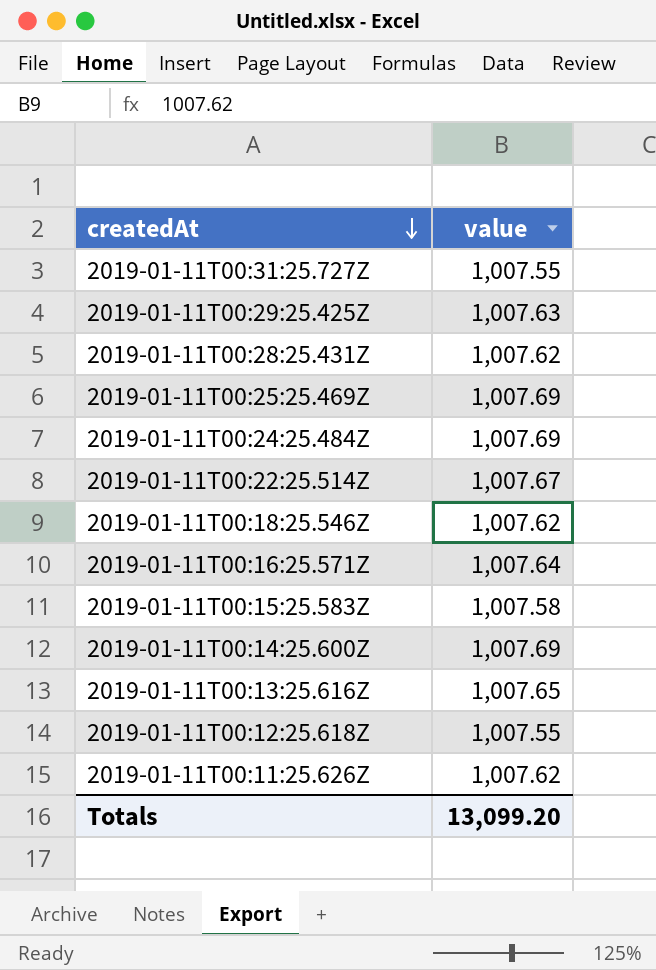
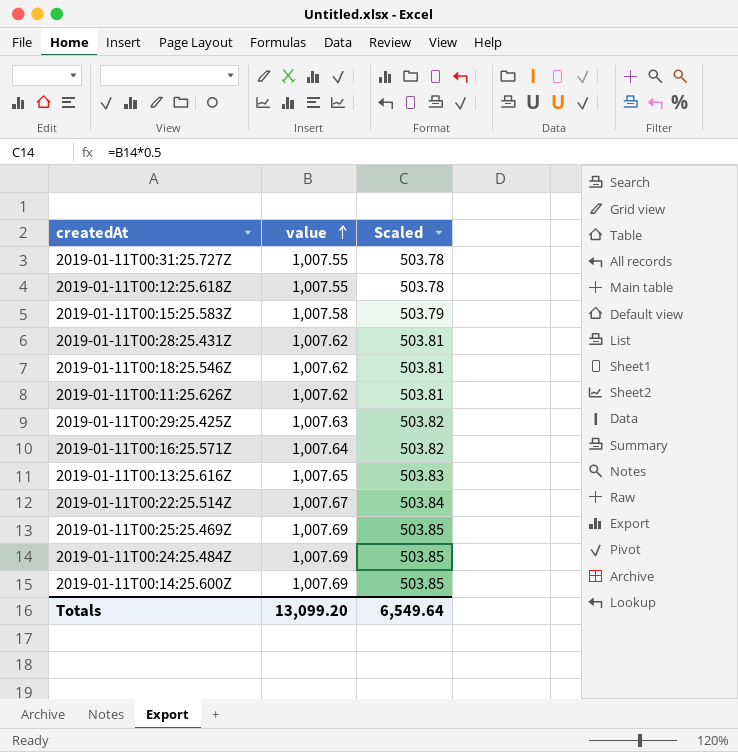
row order: createdAt descending -> value ascending
column Scaled | formula: none -> [value] * 0.5

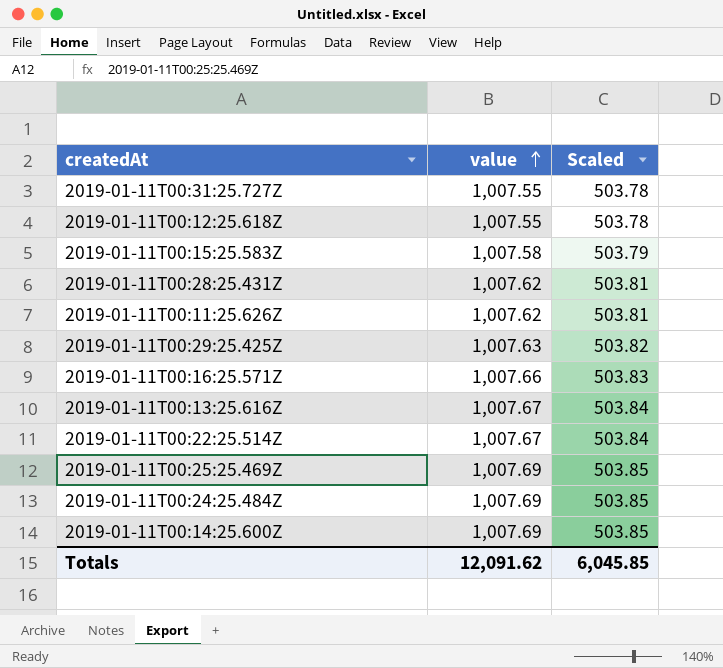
row 2019-01-11T00:18:25.546Z: 1,007.62 | 503.81 -> none
2019-01-11T00:16:25.571Z | value: 1,007.64 -> 1,007.66
2019-01-11T00:16:25.571Z | Scaled: 503.82 -> 503.83
2019-01-11T00:13:25.616Z | value: 1,007.65 -> 1,007.67
2019-01-11T00:13:25.616Z | Scaled: 503.83 -> 503.84
Totals | value: 13,099.20 -> 12,091.62
Totals | Scaled: 6,549.64 -> 6,045.85

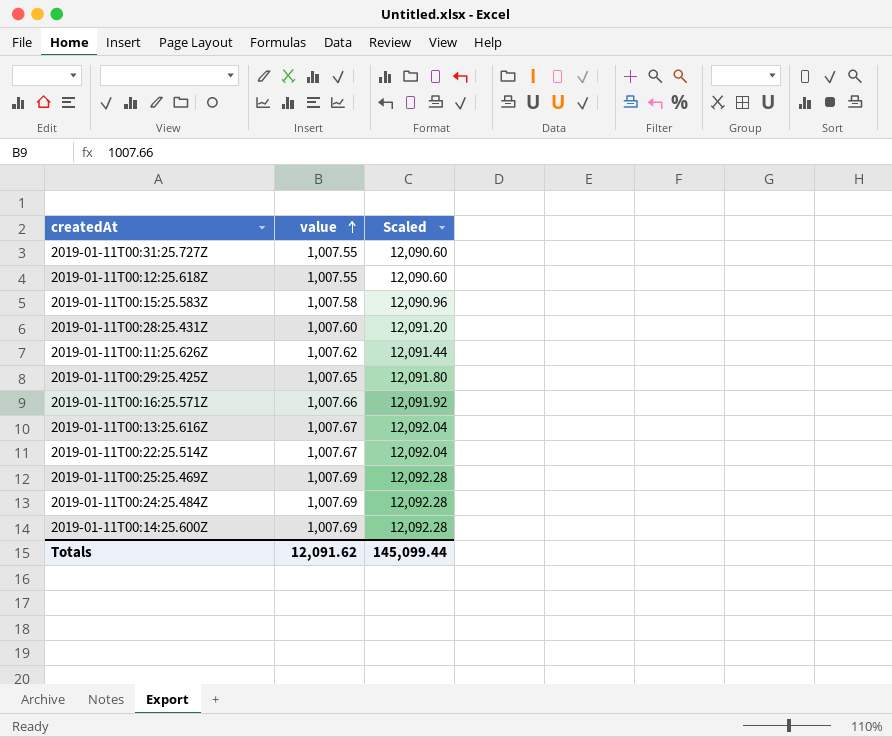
column Scaled | formula: [value] * 0.5 -> [value] * 12
2019-01-11T00:28:25.431Z | value: 1,007.62 -> 1,007.60
2019-01-11T00:29:25.425Z | value: 1,007.63 -> 1,007.65
Totals | Scaled: 6,045.85 -> 145,099.44

